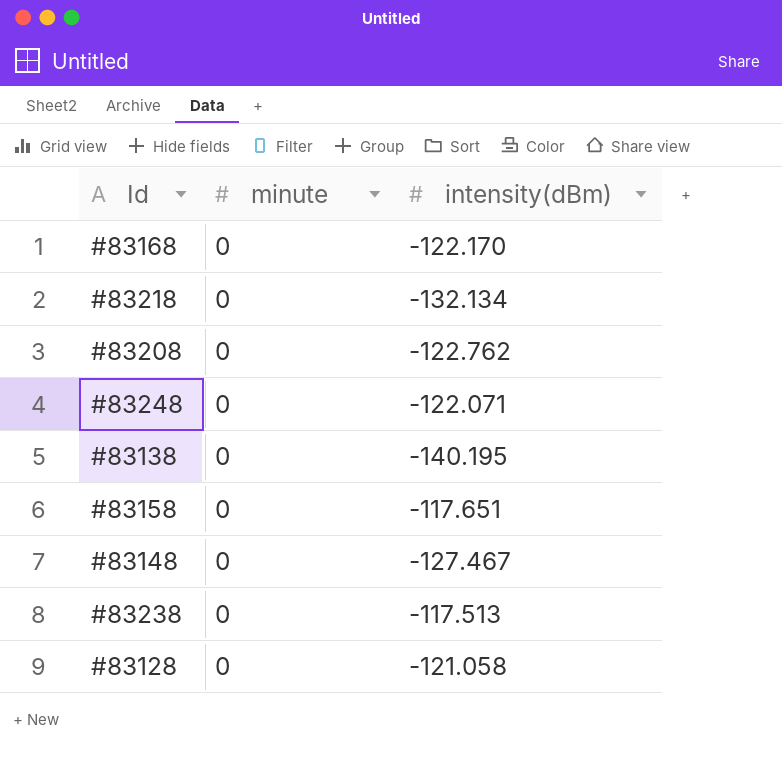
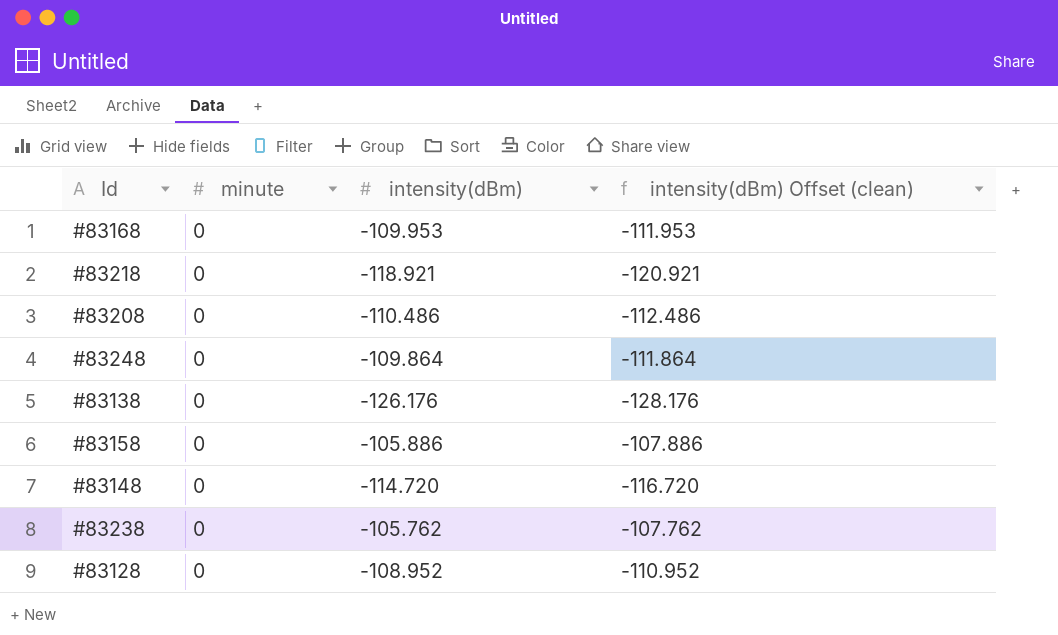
column intensity(dBm) Offset (clean) | formula: none -> [intensity(dBm)] - 2
#83168 | intensity(dBm): -122.170 -> -109.953
#83218 | intensity(dBm): -132.134 -> -118.921
#83208 | intensity(dBm): -122.762 -> -110.486
#83248 | intensity(dBm): -122.071 -> -109.864
#83138 | intensity(dBm): -140.195 -> -126.176
#83158 | intensity(dBm): -117.651 -> -105.886
#83148 | intensity(dBm): -127.467 -> -114.720
#83238 | intensity(dBm): -117.513 -> -105.762
#83128 | intensity(dBm): -121.058 -> -108.952

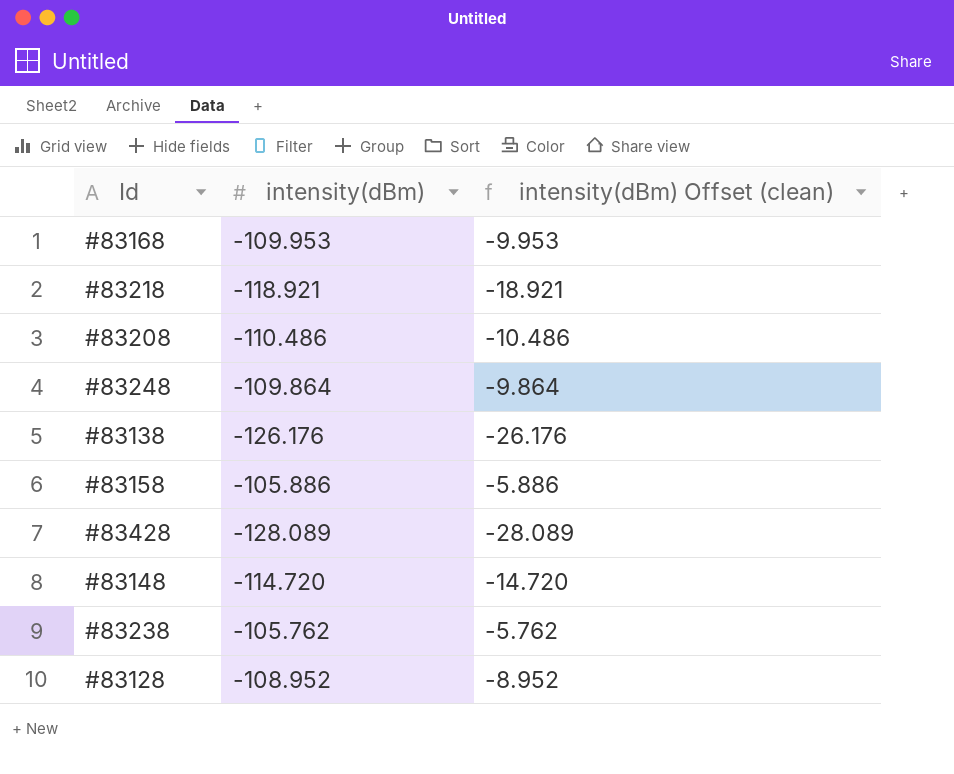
column minute | position: 2 -> none
column intensity(dBm) Offset (clean) | formula: [intensity(dBm)] - 2 -> [intensity(dBm)] + 100
row #83428: none -> -128.089 | -28.089

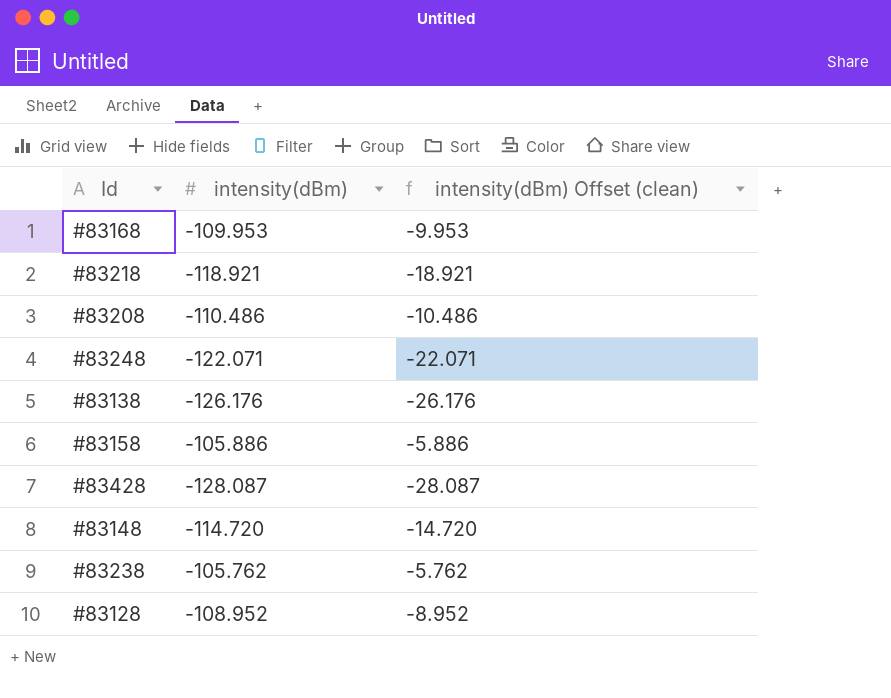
#83248 | intensity(dBm): -109.864 -> -122.071
#83248 | intensity(dBm) Offset (clean): -9.864 -> -22.071
#83428 | intensity(dBm): -128.089 -> -128.087
#83428 | intensity(dBm) Offset (clean): -28.089 -> -28.087

